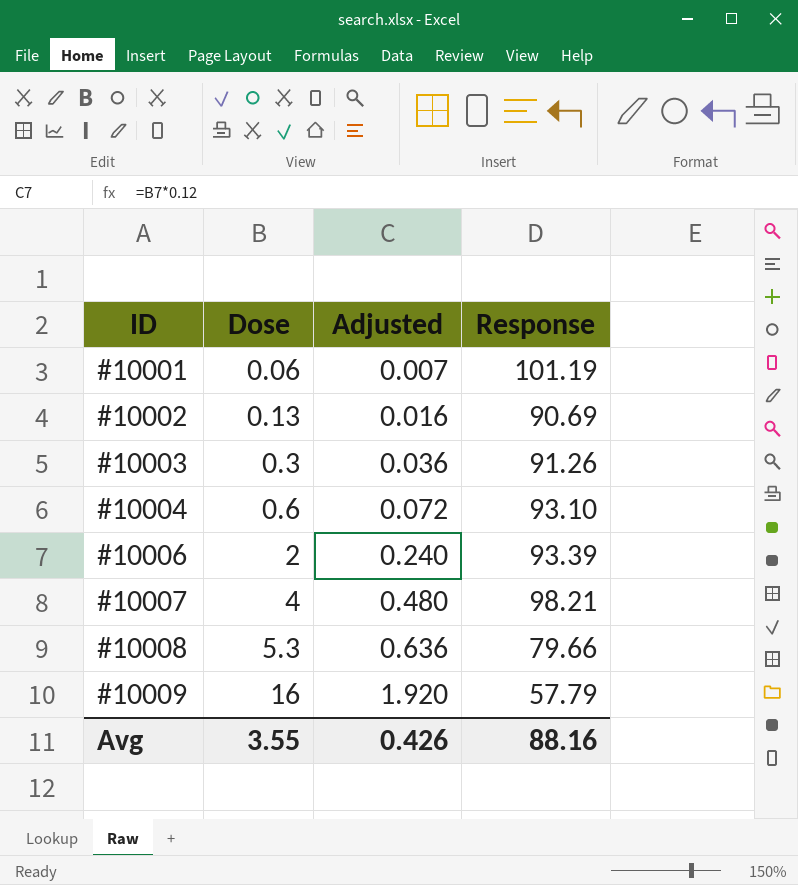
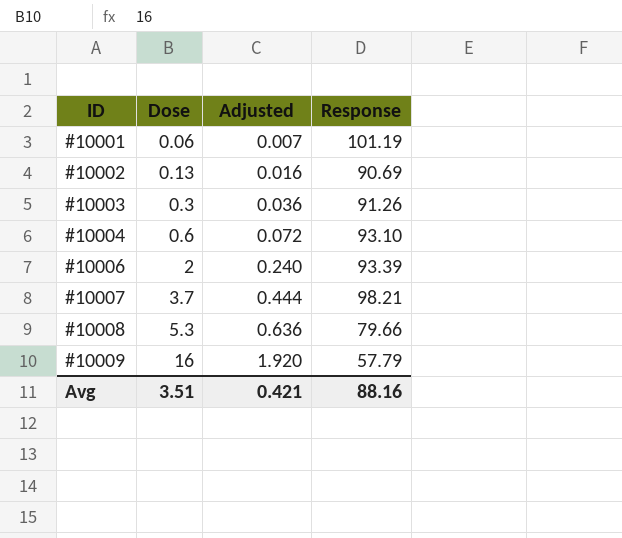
#10007 | Dose: 4 -> 3.7
#10007 | Adjusted: 0.480 -> 0.444
Avg | Dose: 3.55 -> 3.51
Avg | Adjusted: 0.426 -> 0.421

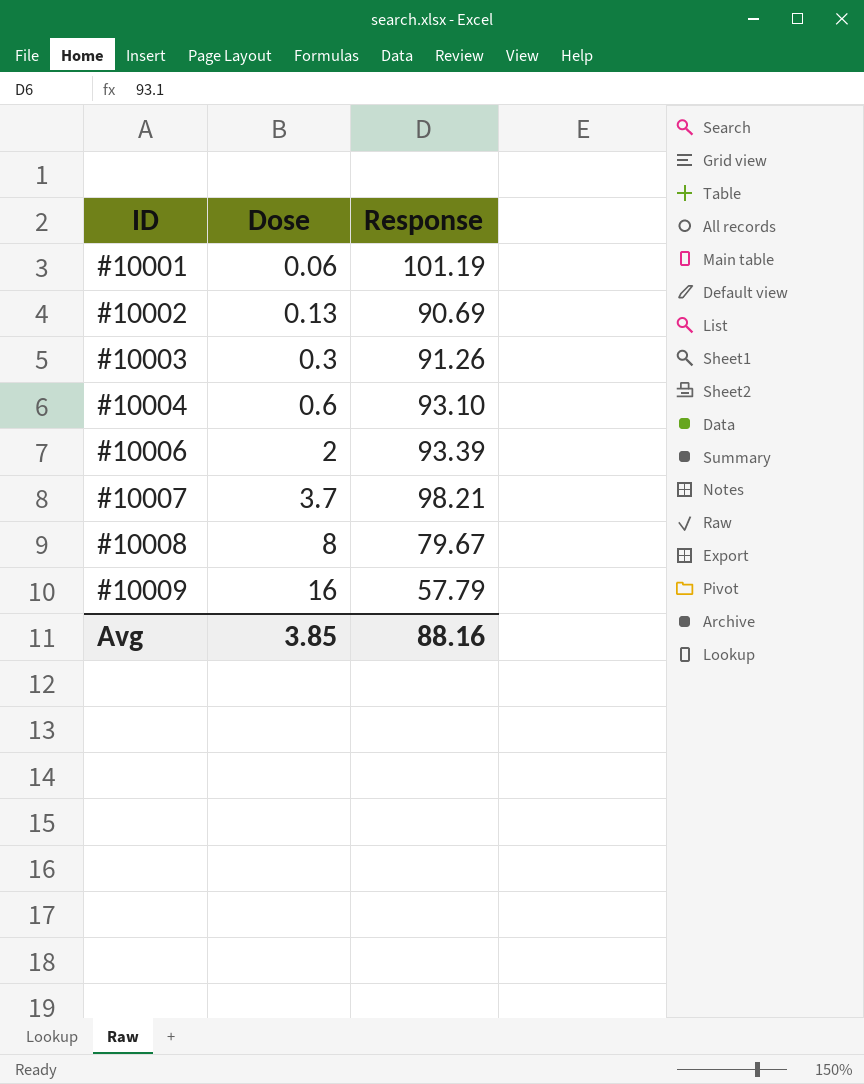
column Adjusted | formula: [Dose] * 0.12 -> none
#10008 | Dose: 5.3 -> 8
#10008 | Response: 79.66 -> 79.67
Avg | Dose: 3.51 -> 3.85

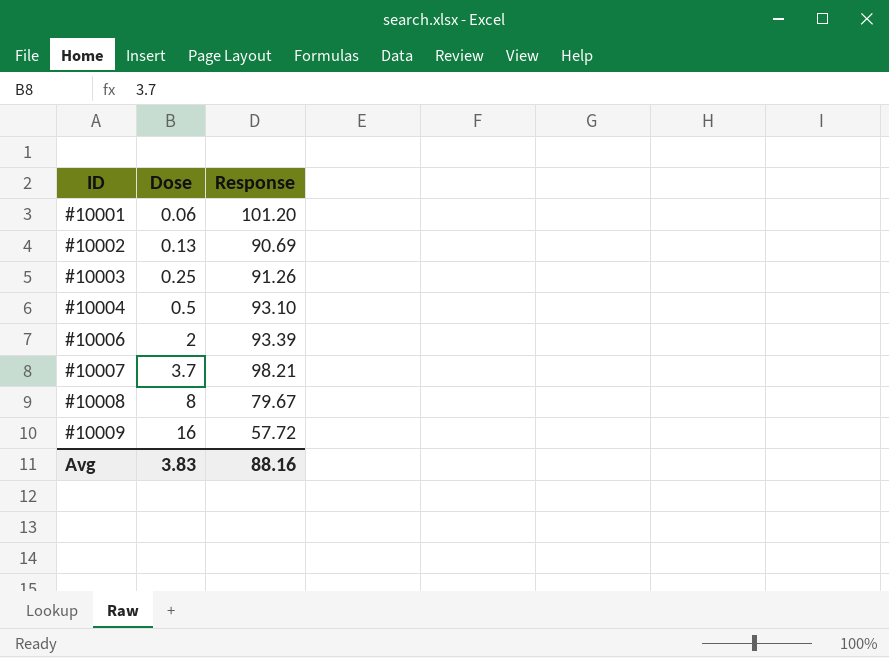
#10001 | Response: 101.19 -> 101.20
#10003 | Dose: 0.3 -> 0.25
#10004 | Dose: 0.6 -> 0.5
#10009 | Response: 57.79 -> 57.72
Avg | Dose: 3.85 -> 3.83

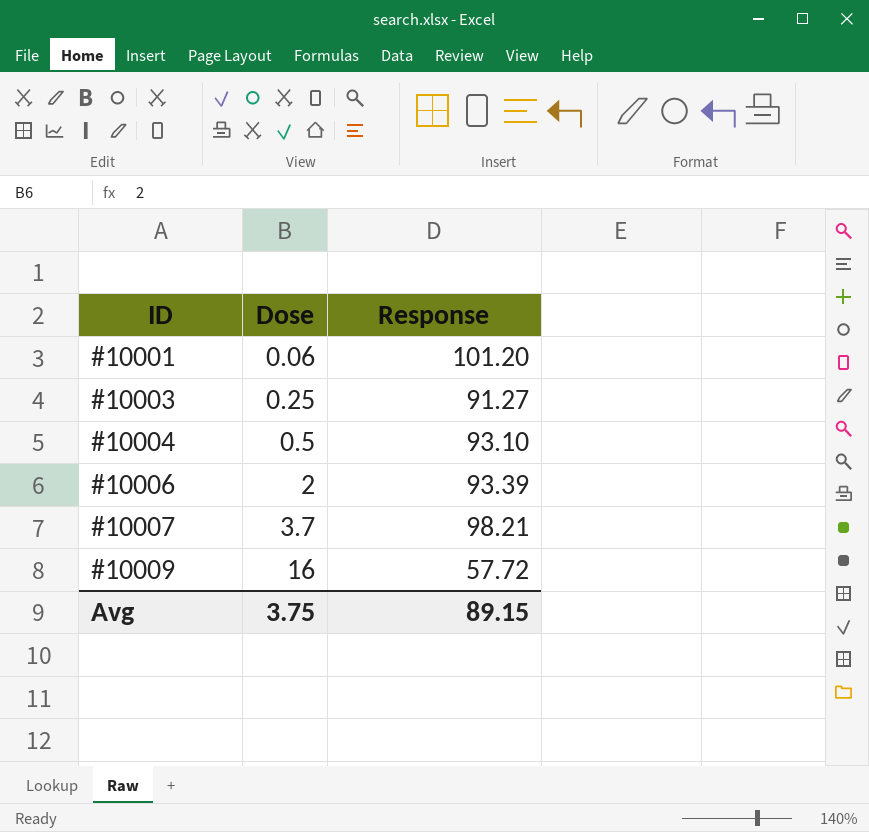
row #10002: 0.13 | 90.69 -> none
row #10008: 8 | 79.67 -> none
#10003 | Response: 91.26 -> 91.27
Avg | Dose: 3.83 -> 3.75
Avg | Response: 88.16 -> 89.15

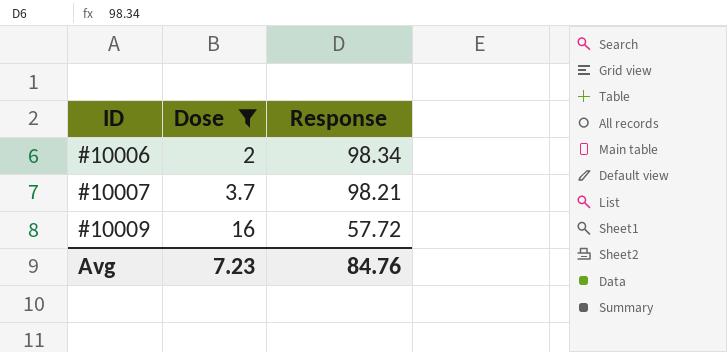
filter: none -> Dose >= 2
#10006 | Response: 93.39 -> 98.34
Avg | Dose: 3.75 -> 7.23
Avg | Response: 89.15 -> 84.76

